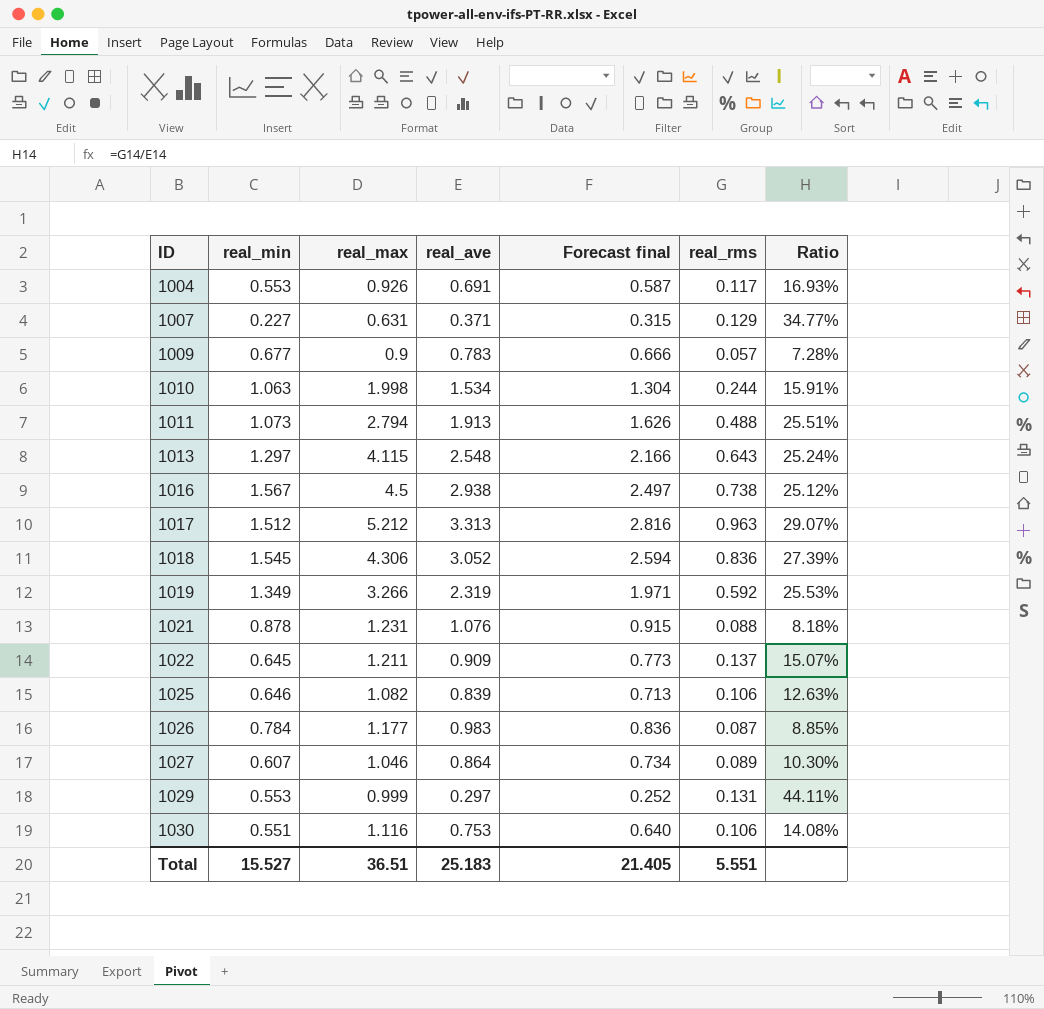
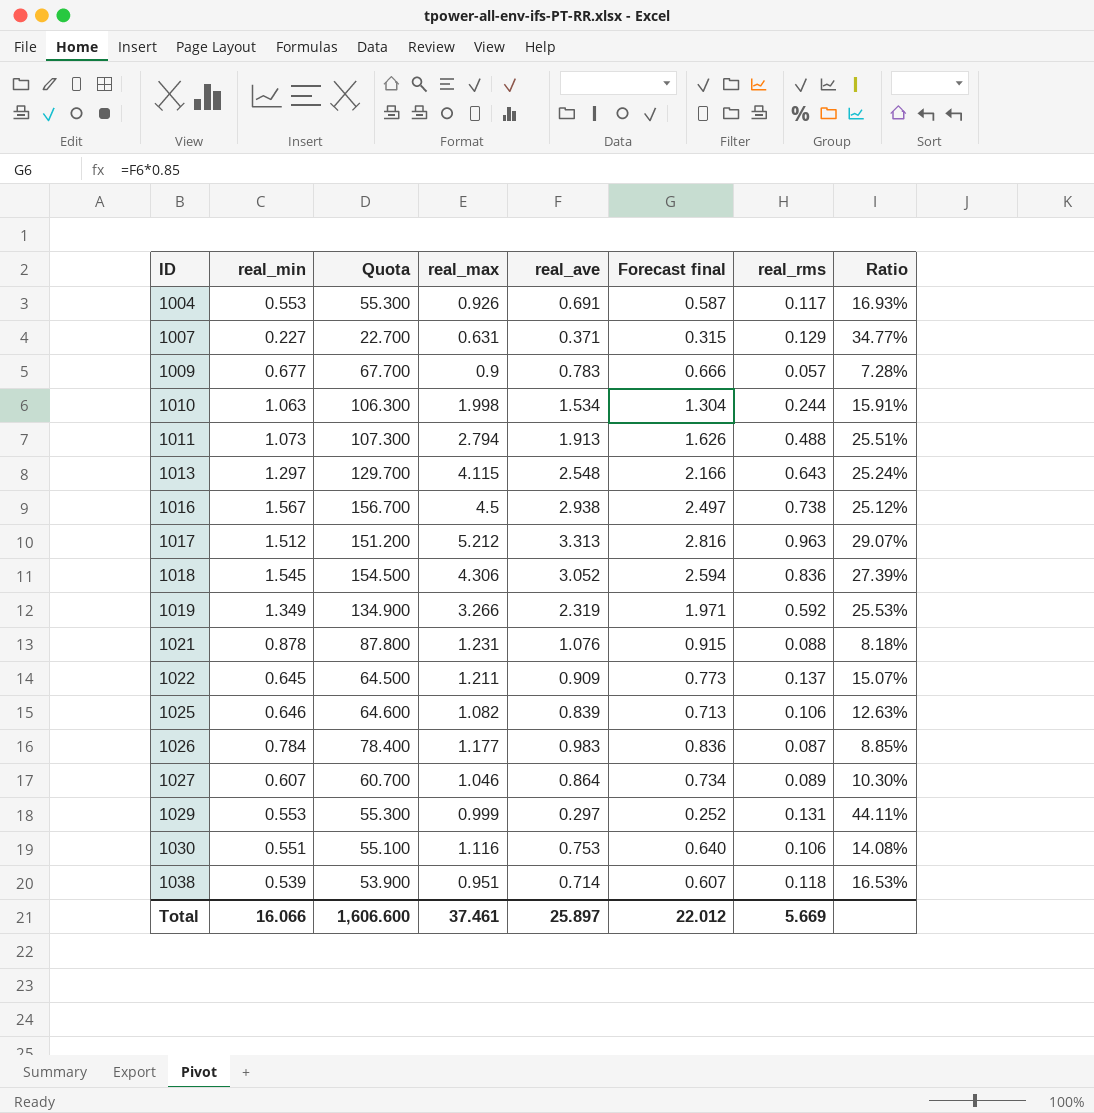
column Quota | formula: none -> [real_min] * 100
row 1038: none -> 0.539 | 53.900 | 0.951 | 0.714 | 0.607 | 0.118 | 16.53%
Total | real_min: 15.527 -> 16.066
Total | real_max: 36.51 -> 37.461
Total | real_ave: 25.183 -> 25.897
Total | Forecast final: 21.405 -> 22.012
Total | real_rms: 5.551 -> 5.669

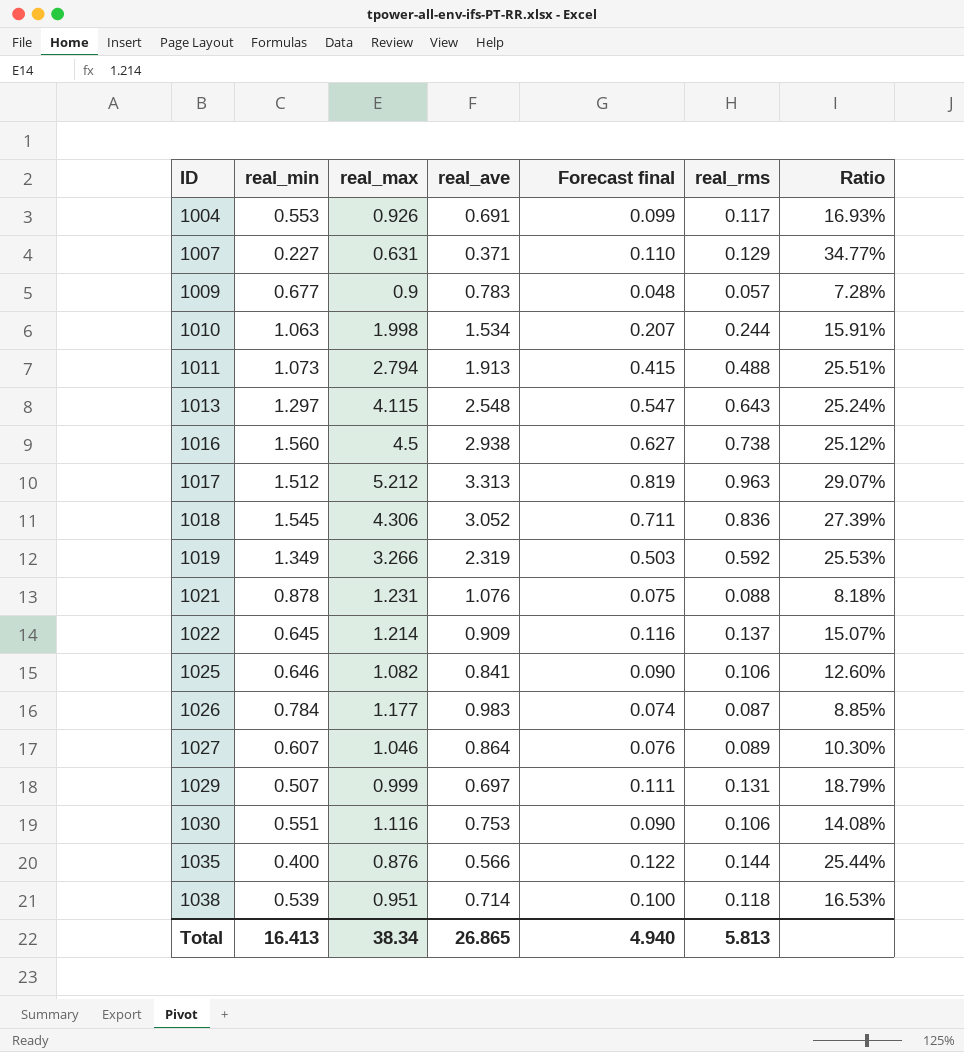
column Quota | formula: [real_min] * 100 -> none
column Forecast final | formula: [real_ave] * 0.85 -> [real_rms] * 0.85
1016 | real_min: 1.567 -> 1.560
1022 | real_max: 1.211 -> 1.214
1025 | real_ave: 0.839 -> 0.841
1025 | Ratio: 12.63% -> 12.60%
1029 | real_min: 0.553 -> 0.507
1029 | real_ave: 0.297 -> 0.697
1029 | Ratio: 44.11% -> 18.79%
row 1035: none -> 0.400 | 0.876 | 0.566 | 0.122 | 0.144 | 25.44%
Total | real_min: 16.066 -> 16.413
Total | real_max: 37.461 -> 38.34
Total | real_ave: 25.897 -> 26.865
Total | Forecast final: 22.012 -> 4.940
Total | real_rms: 5.669 -> 5.813

